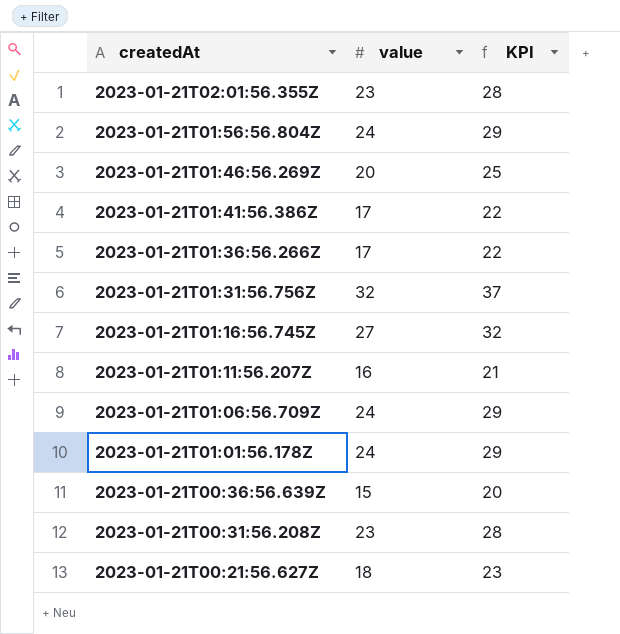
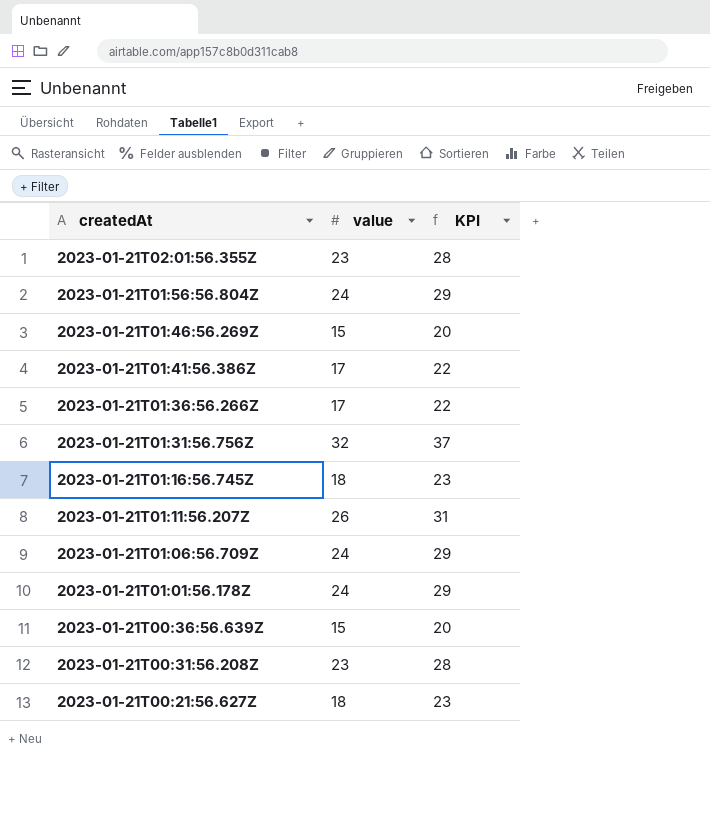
2023-01-21T01:46:56.269Z | value: 20 -> 15
2023-01-21T01:46:56.269Z | KPI: 25 -> 20
2023-01-21T01:16:56.745Z | value: 27 -> 18
2023-01-21T01:16:56.745Z | KPI: 32 -> 23
2023-01-21T01:11:56.207Z | value: 16 -> 26
2023-01-21T01:11:56.207Z | KPI: 21 -> 31

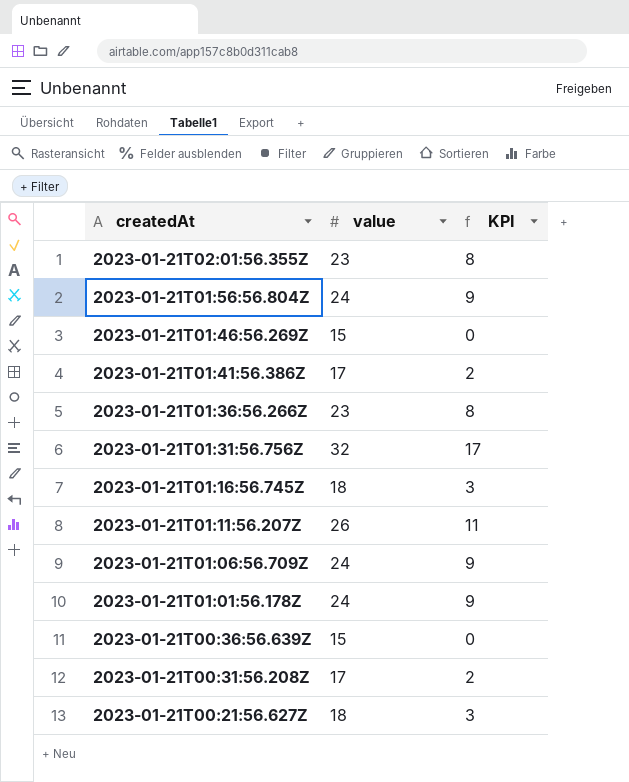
column KPI | formula: [value] + 5 -> [value] - 15
2023-01-21T01:36:56.266Z | value: 17 -> 23
2023-01-21T00:31:56.208Z | value: 23 -> 17

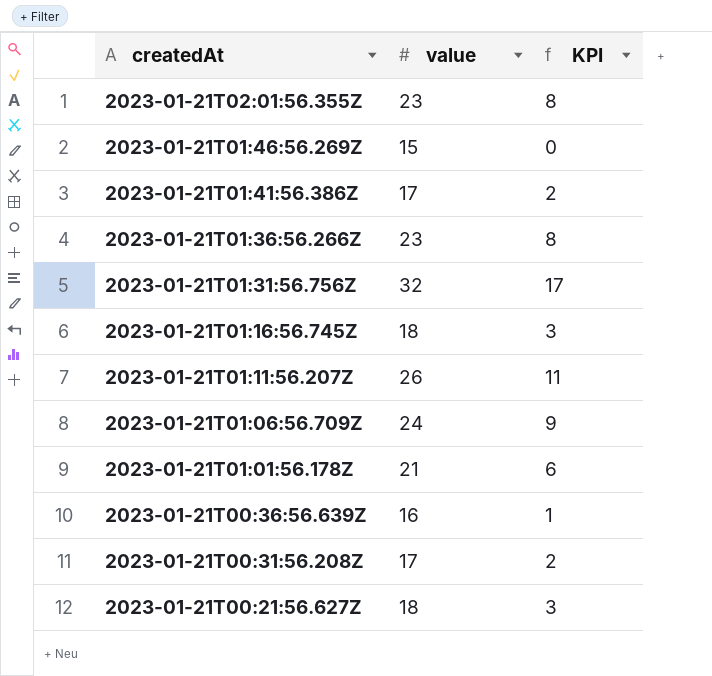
row 2023-01-21T01:56:56.804Z: 24 | 9 -> none
2023-01-21T01:01:56.178Z | value: 24 -> 21
2023-01-21T01:01:56.178Z | KPI: 9 -> 6
2023-01-21T00:36:56.639Z | value: 15 -> 16
2023-01-21T00:36:56.639Z | KPI: 0 -> 1

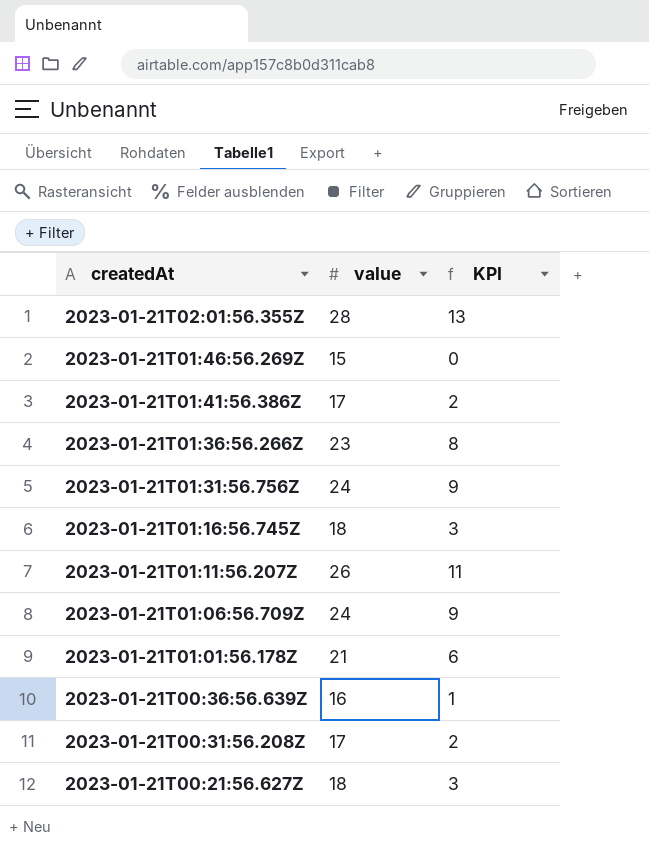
2023-01-21T02:01:56.355Z | value: 23 -> 28
2023-01-21T02:01:56.355Z | KPI: 8 -> 13
2023-01-21T01:31:56.756Z | value: 32 -> 24
2023-01-21T01:31:56.756Z | KPI: 17 -> 9

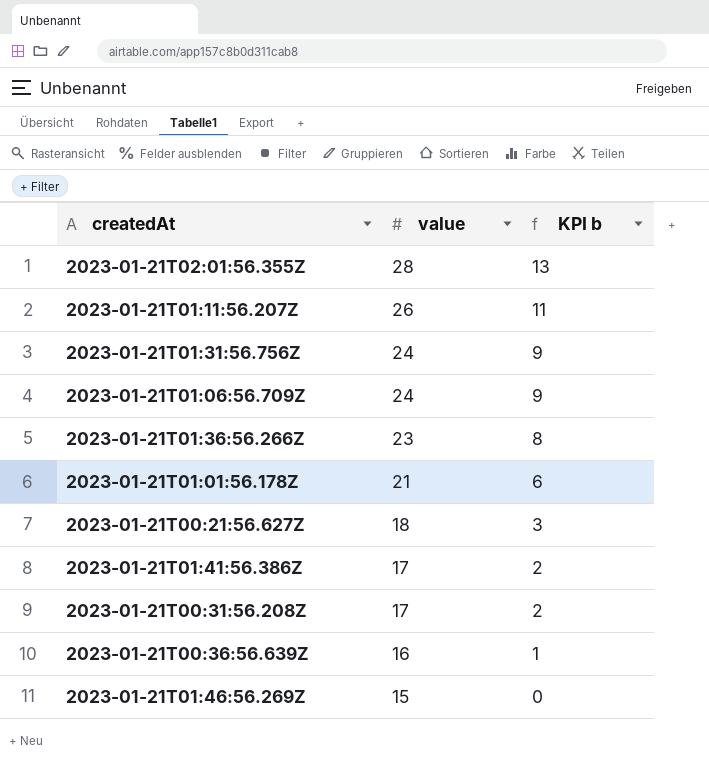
row order: createdAt descending -> value descending
column name: KPI -> KPI b
row 2023-01-21T01:16:56.745Z: 18 | 3 -> none

